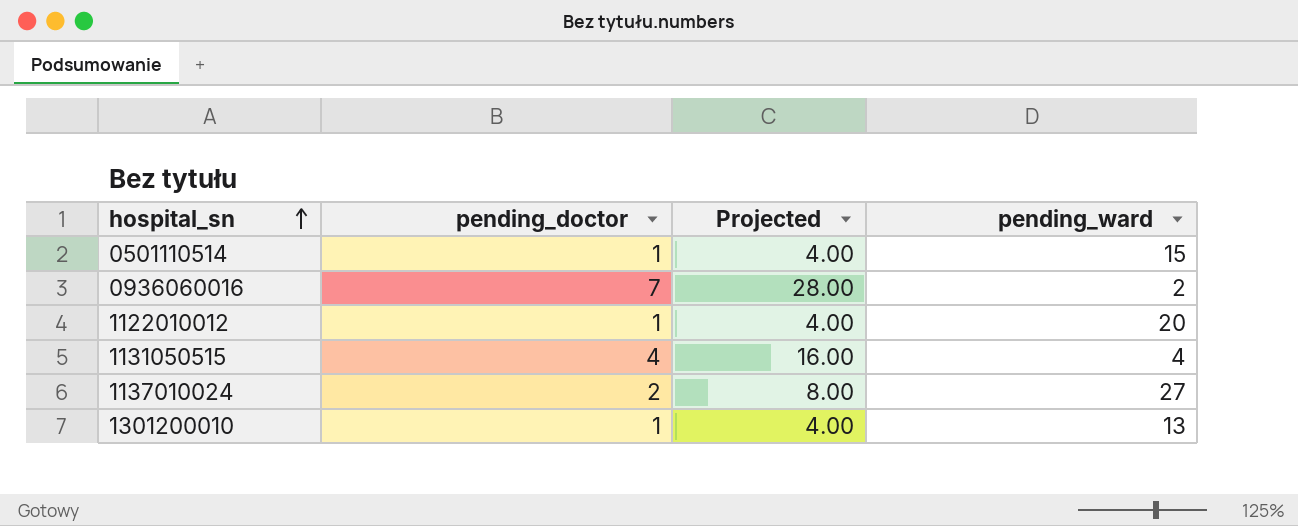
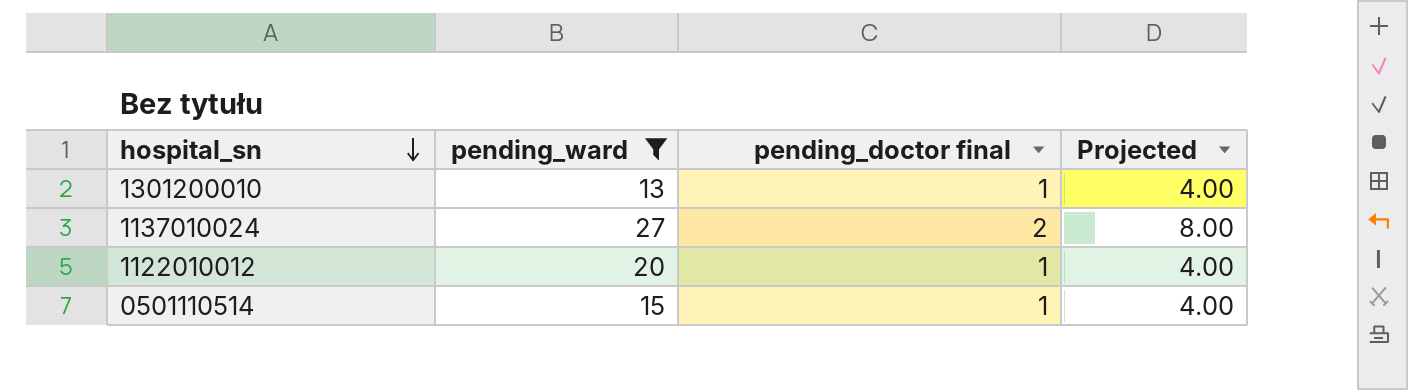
filter: none -> pending_ward >= 13
row order: hospital_sn ascending -> hospital_sn descending
column pending_ward | position: 4 -> 2
column name: pending_doctor -> pending_doctor final

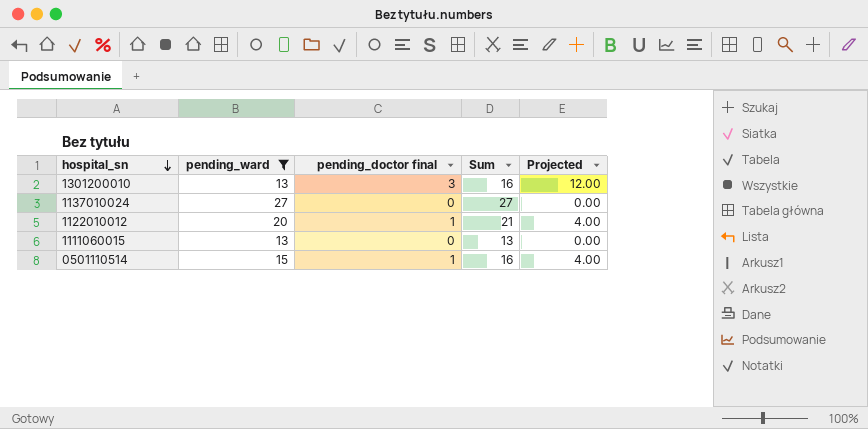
column Sum | formula: none -> [pending_ward] + [pending_doctor final]
1301200010 | pending_doctor final: 1 -> 3
1301200010 | Projected: 4.00 -> 12.00
1137010024 | pending_doctor final: 2 -> 0
1137010024 | Projected: 8.00 -> 0.00
row 1111060015: none -> 13 | 0 | 13 | 0.00

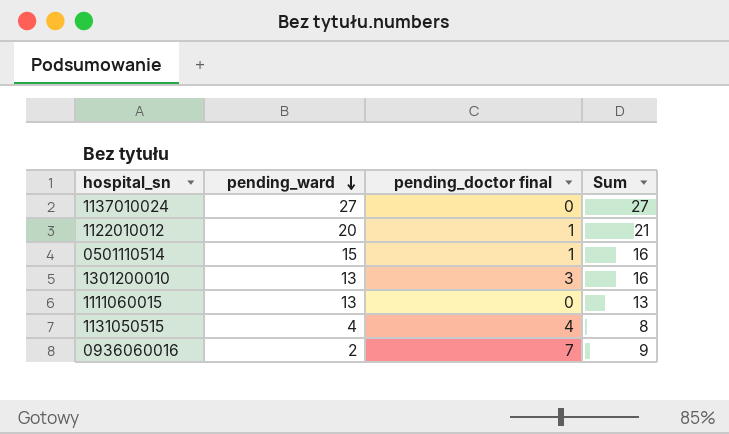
filter: pending_ward >= 13 -> none
row order: hospital_sn descending -> pending_ward descending
column Projected | formula: [pending_doctor final] * 4 -> none

